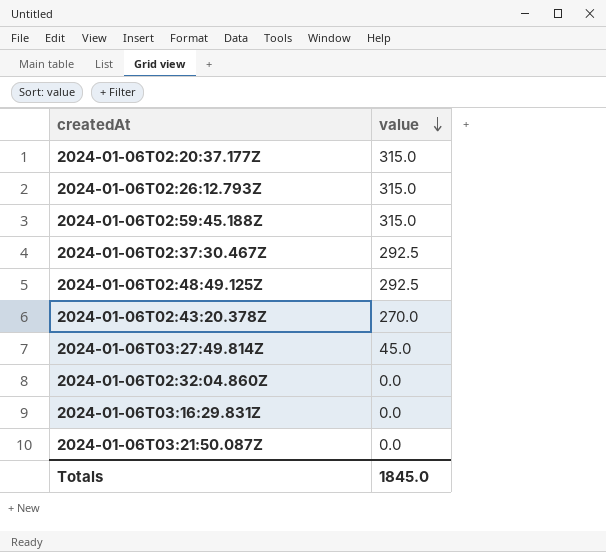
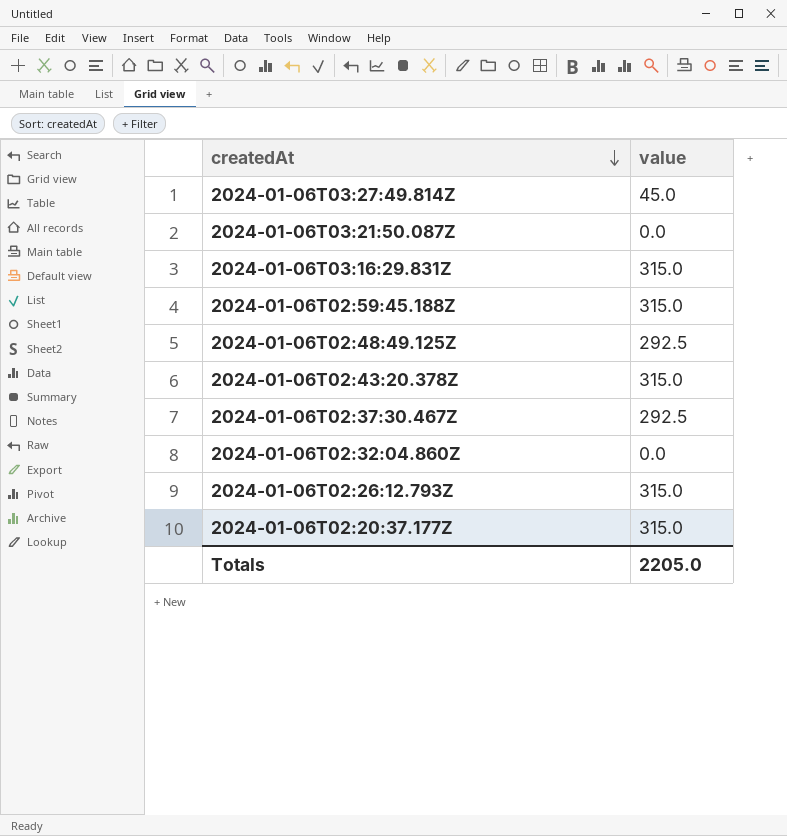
row order: value descending -> createdAt descending
2024-01-06T03:16:29.831Z | value: 0.0 -> 315.0
2024-01-06T02:43:20.378Z | value: 270.0 -> 315.0
Totals | value: 1845.0 -> 2205.0

